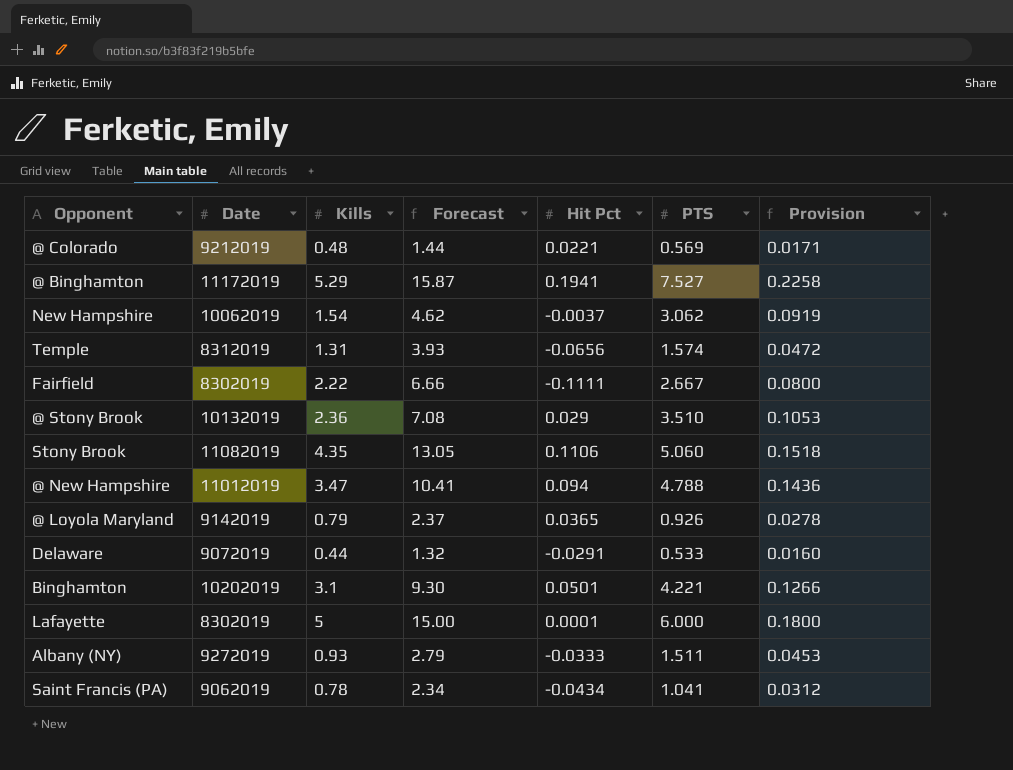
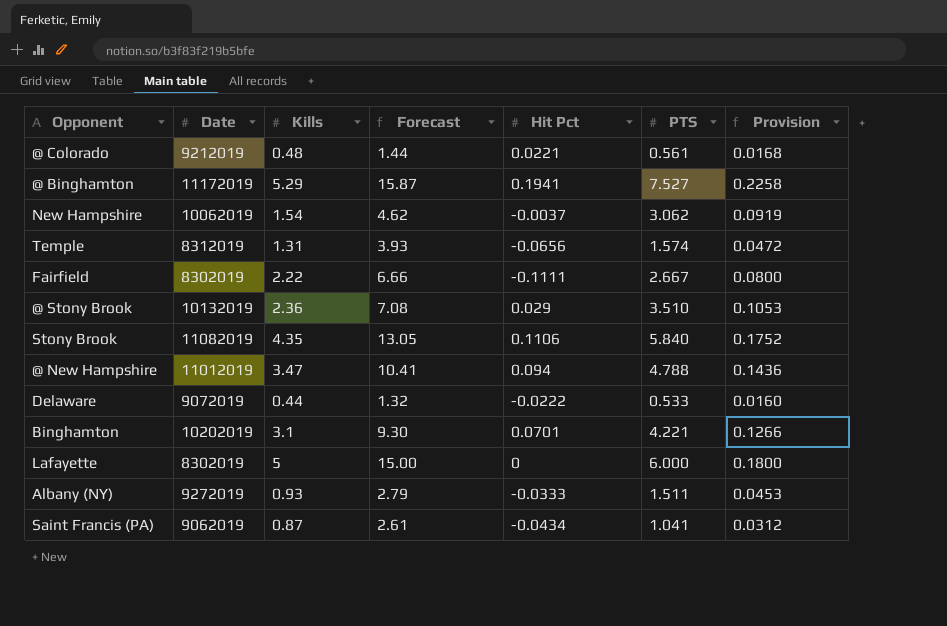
row @ Loyola Maryland: 9142019 | 0.79 | 2.37 | 0.0365 | 0.926 | 0.0278 -> none
@ Colorado | PTS: 0.569 -> 0.561
@ Colorado | Provision: 0.0171 -> 0.0168
Stony Brook | PTS: 5.060 -> 5.840
Stony Brook | Provision: 0.1518 -> 0.1752
Delaware | Hit Pct: -0.0291 -> -0.0222
Binghamton | Hit Pct: 0.0501 -> 0.0701
Lafayette | Hit Pct: 0.0001 -> 0
Saint Francis (PA) | Kills: 0.78 -> 0.87
Saint Francis (PA) | Forecast: 2.34 -> 2.61

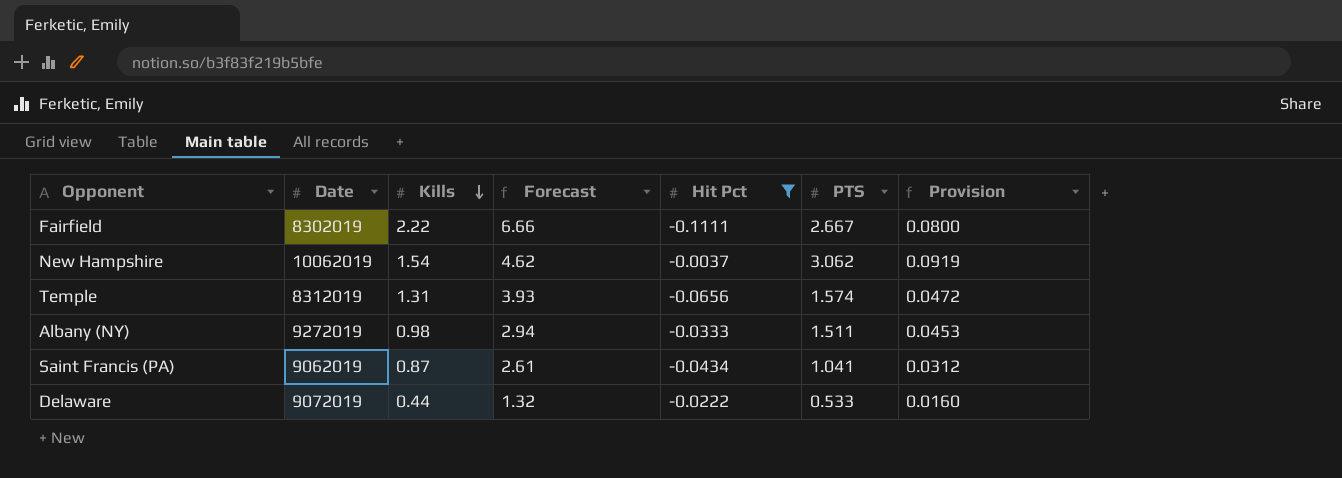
filter: none -> Hit Pct <= -0.0037
row order: none -> Kills descending
Albany (NY) | Kills: 0.93 -> 0.98
Albany (NY) | Forecast: 2.79 -> 2.94

